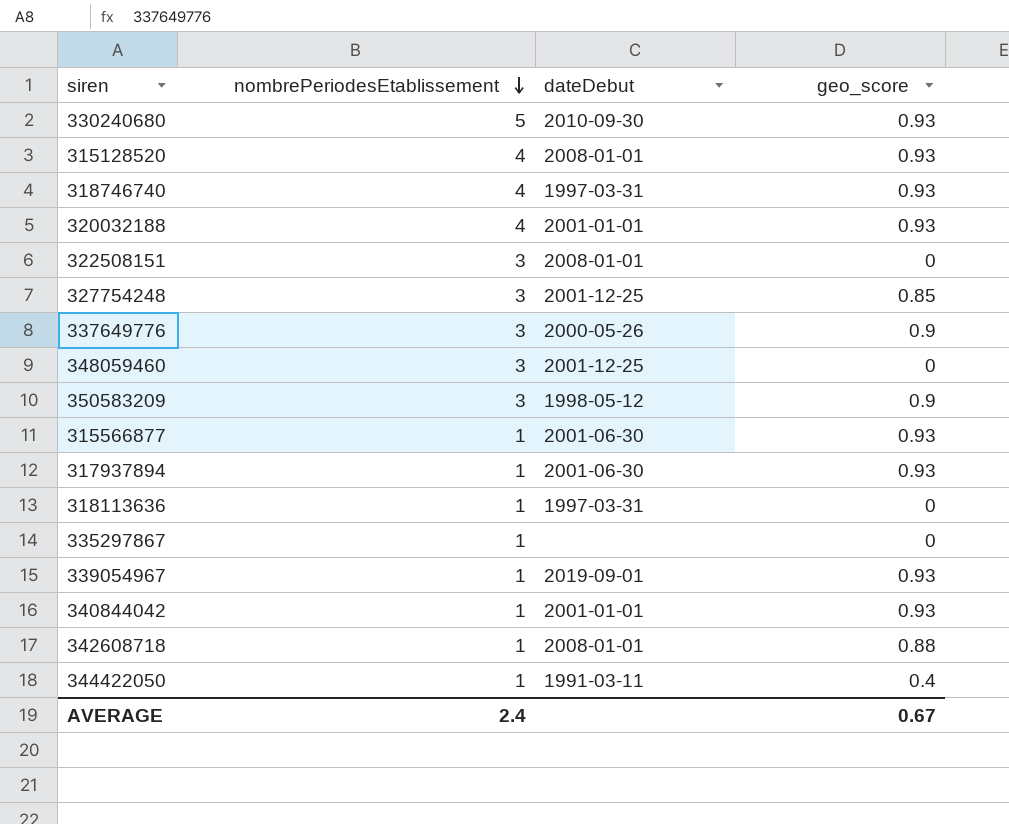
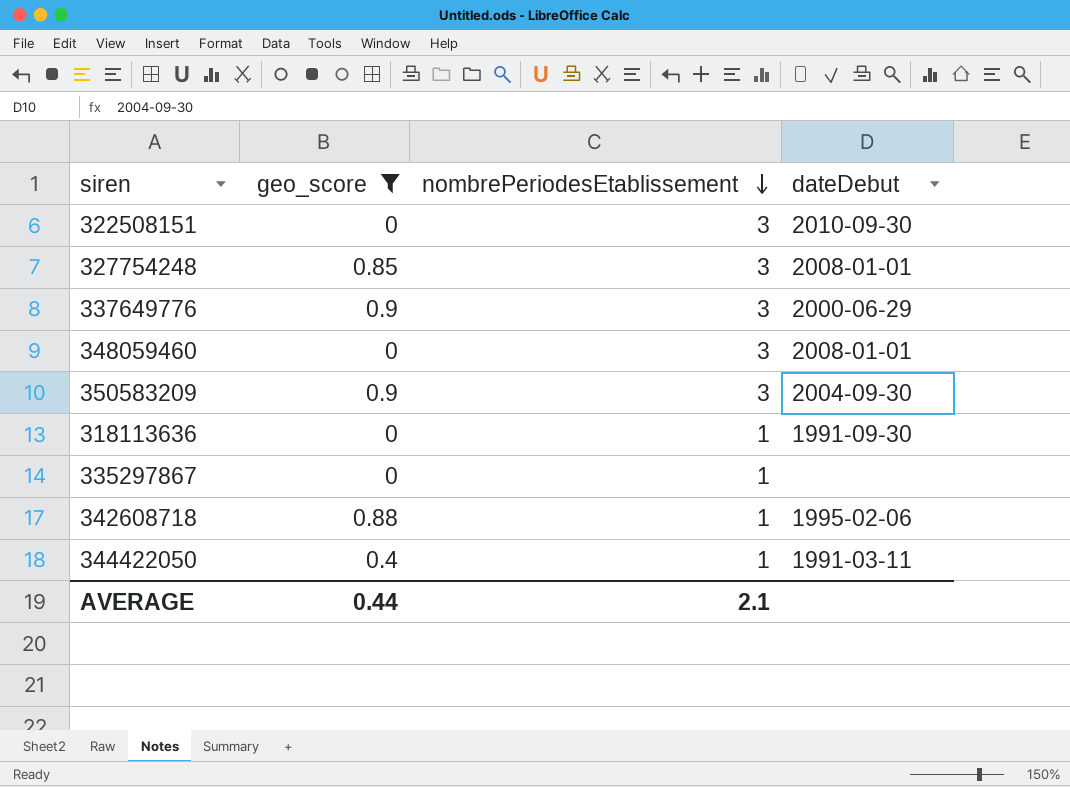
filter: none -> geo_score != 0.93
column geo_score | position: 4 -> 2
322508151 | dateDebut: 2008-01-01 -> 2010-09-30
327754248 | dateDebut: 2001-12-25 -> 2008-01-01
337649776 | dateDebut: 2000-05-26 -> 2000-06-29
348059460 | dateDebut: 2001-12-25 -> 2008-01-01
350583209 | dateDebut: 1998-05-12 -> 2004-09-30
318113636 | dateDebut: 1997-03-31 -> 1991-09-30
342608718 | dateDebut: 2008-01-01 -> 1995-02-06
AVERAGE | geo_score: 0.67 -> 0.44
AVERAGE | nombrePeriodesEtablissement: 2.4 -> 2.1

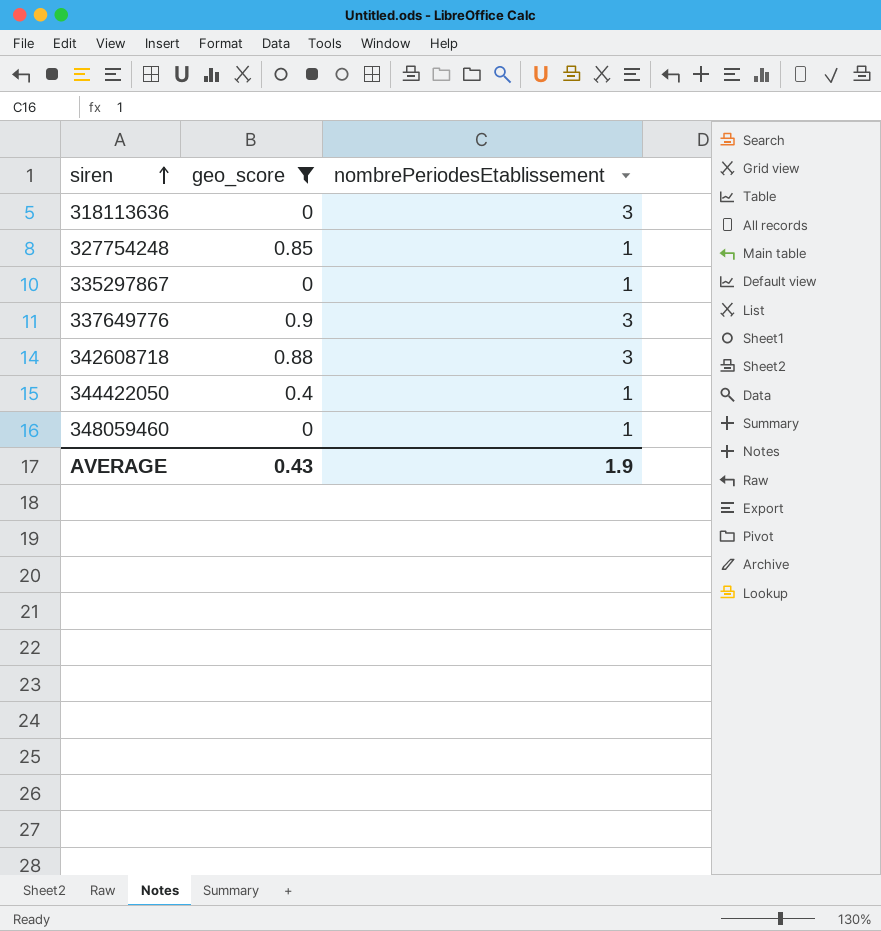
row order: nombrePeriodesEtablissement descending -> siren ascending
column dateDebut | position: 4 -> none
row 322508151: 0 | 3 | 2010-09-30 -> none
row 350583209: 0.9 | 3 | 2004-09-30 -> none
318113636 | nombrePeriodesEtablissement: 1 -> 3
327754248 | nombrePeriodesEtablissement: 3 -> 1
342608718 | nombrePeriodesEtablissement: 1 -> 3
348059460 | nombrePeriodesEtablissement: 3 -> 1
AVERAGE | geo_score: 0.44 -> 0.43
AVERAGE | nombrePeriodesEtablissement: 2.1 -> 1.9

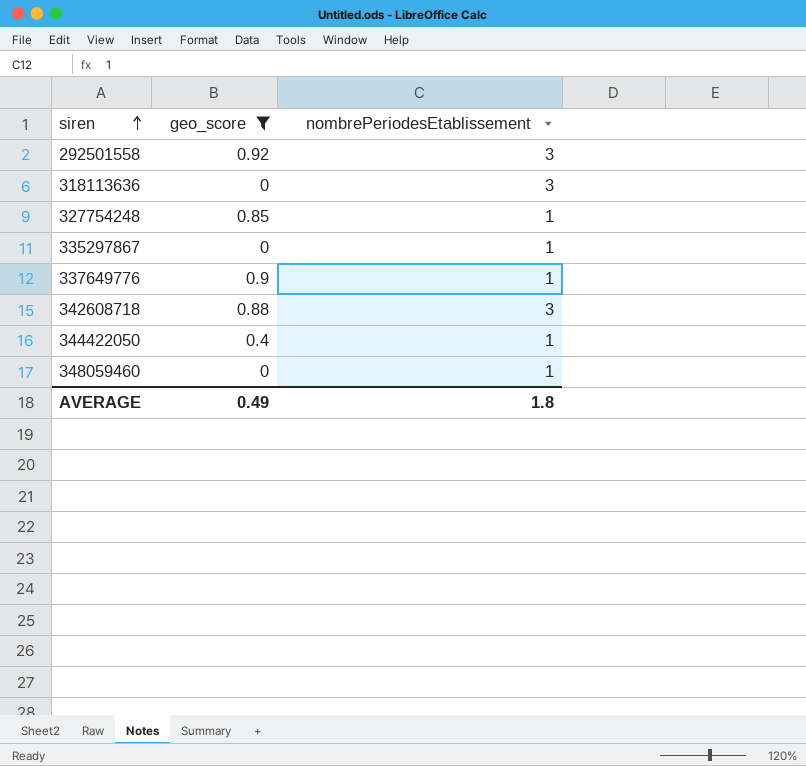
row 292501558: none -> 0.92 | 3
337649776 | nombrePeriodesEtablissement: 3 -> 1
AVERAGE | geo_score: 0.43 -> 0.49
AVERAGE | nombrePeriodesEtablissement: 1.9 -> 1.8

